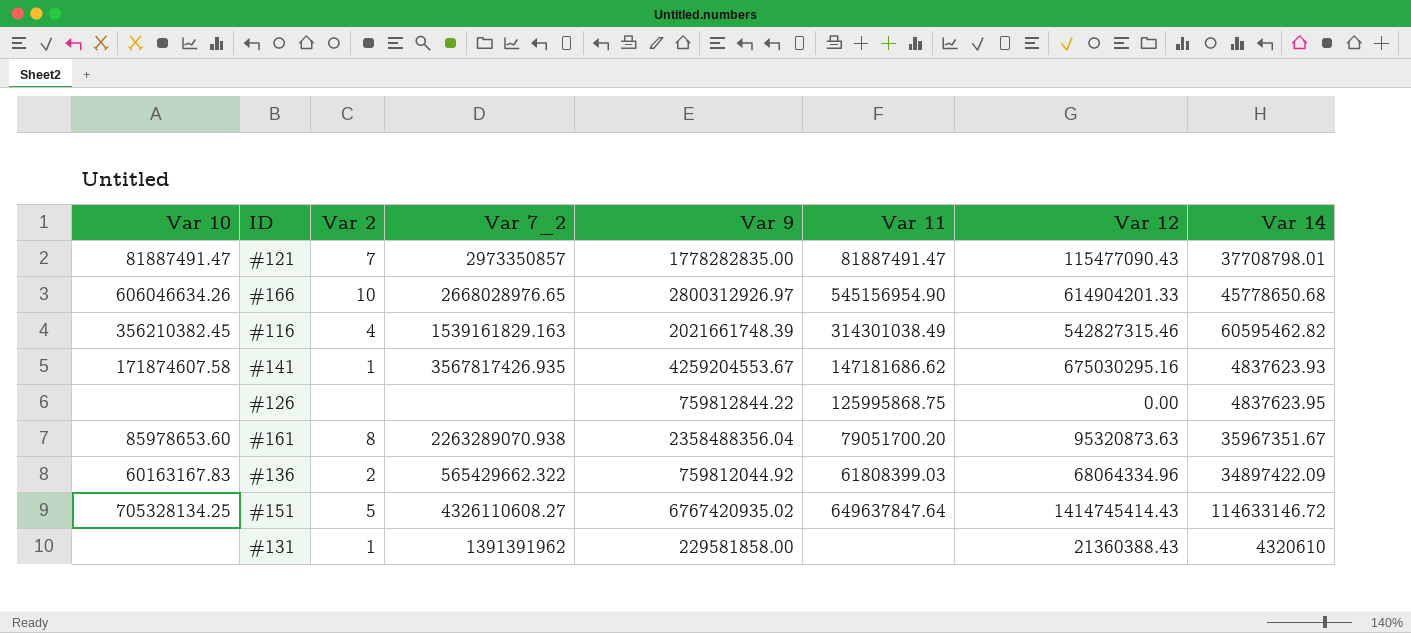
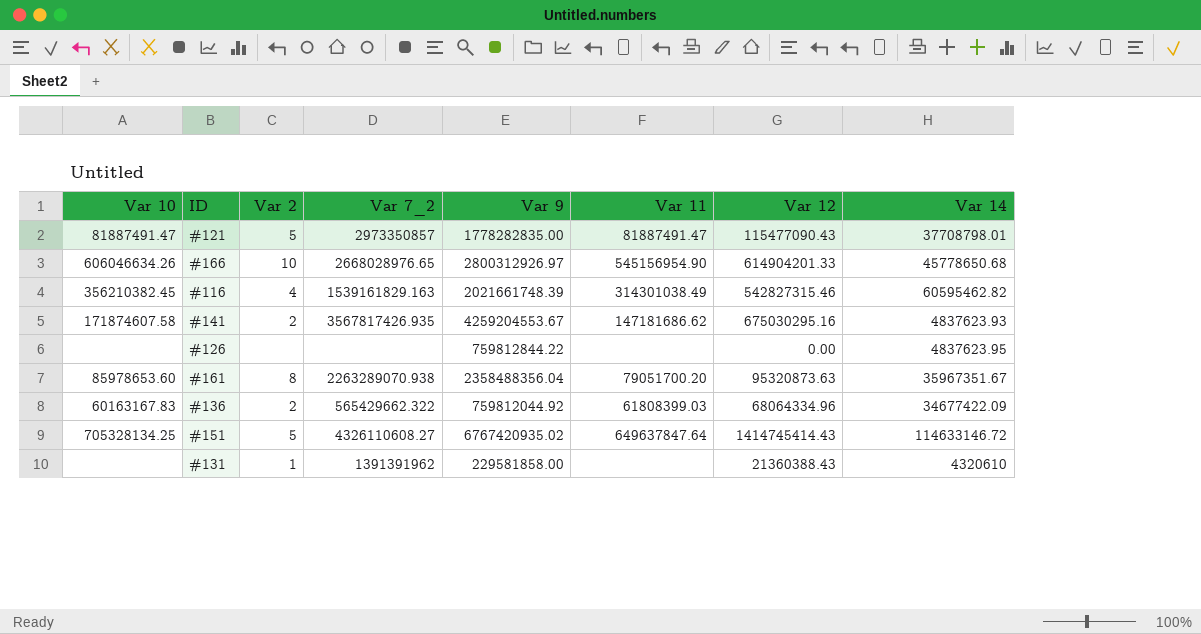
#121 | Var 2: 7 -> 5
#141 | Var 2: 1 -> 2
#126 | Var 11: 125995868.75 -> none
#136 | Var 14: 34897422.09 -> 34677422.09

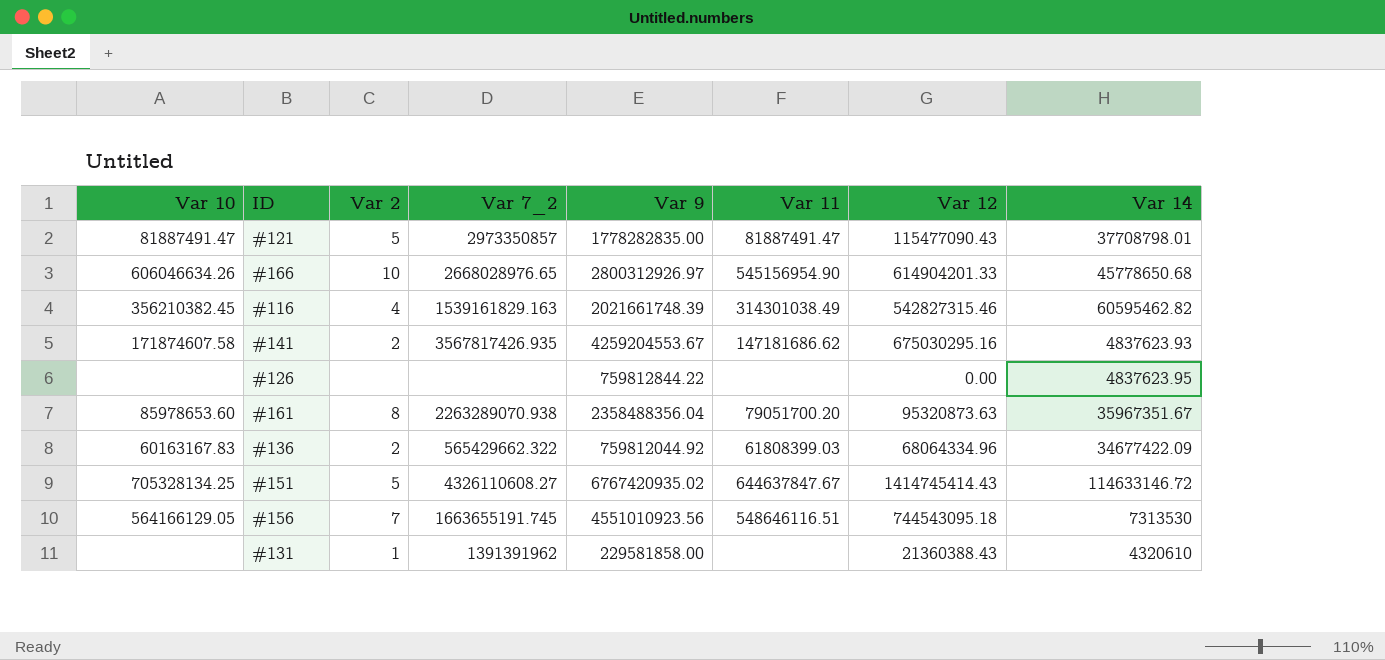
#151 | Var 11: 649637847.64 -> 644637847.67
row #156: none -> 564166129.05 | 7 | 1663655191.745 | 4551010923.56 | 548646116.51 | 744543095.18 | 7313530

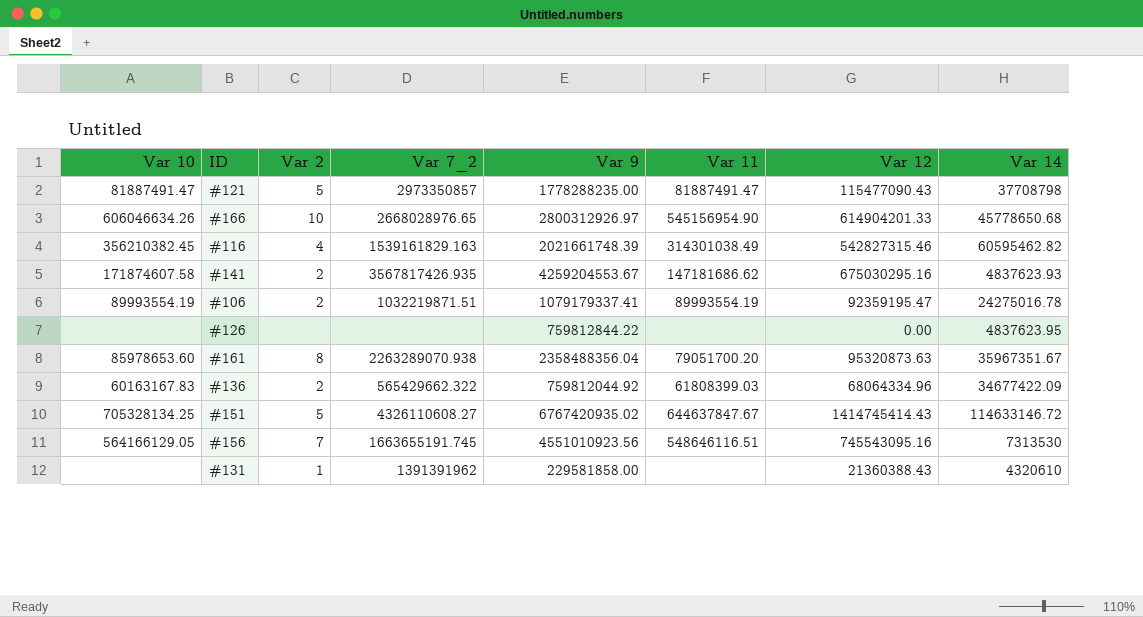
#121 | Var 9: 1778282835.00 -> 1778288235.00
#121 | Var 14: 37708798.01 -> 37708798
row #106: none -> 89993554.19 | 2 | 1032219871.51 | 1079179337.41 | 89993554.19 | 92359195.47 | 24275016.78
#156 | Var 12: 744543095.18 -> 745543095.16

